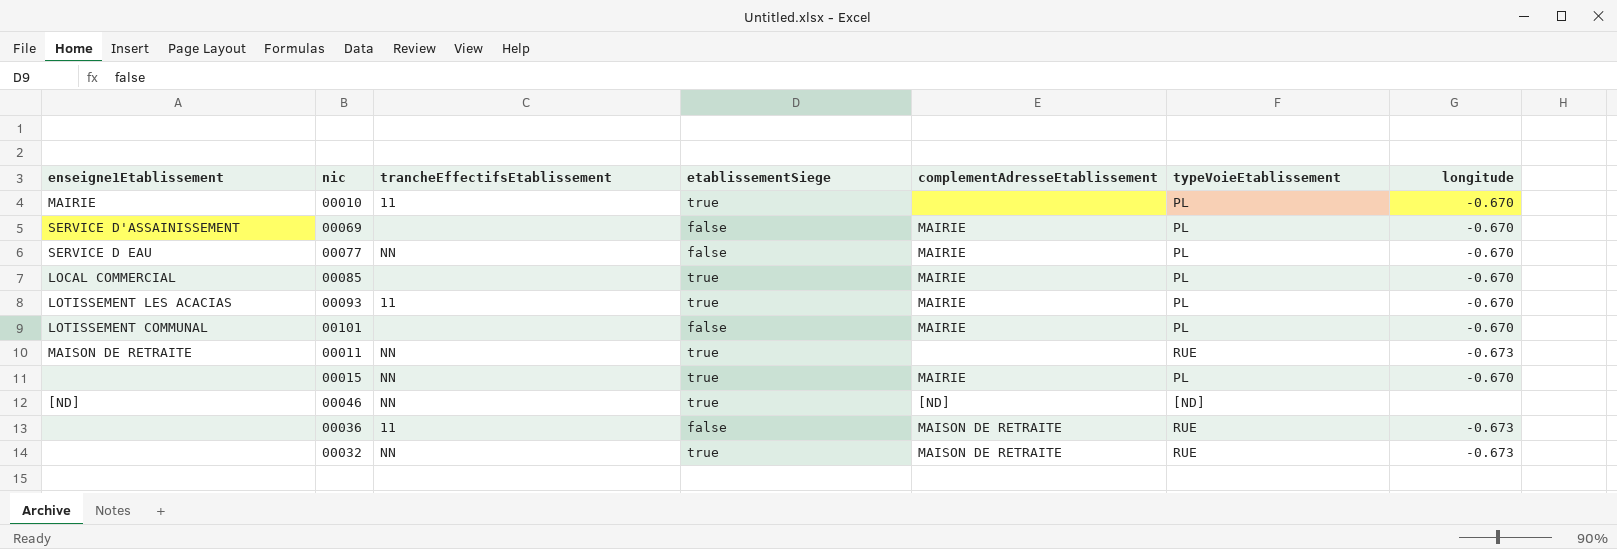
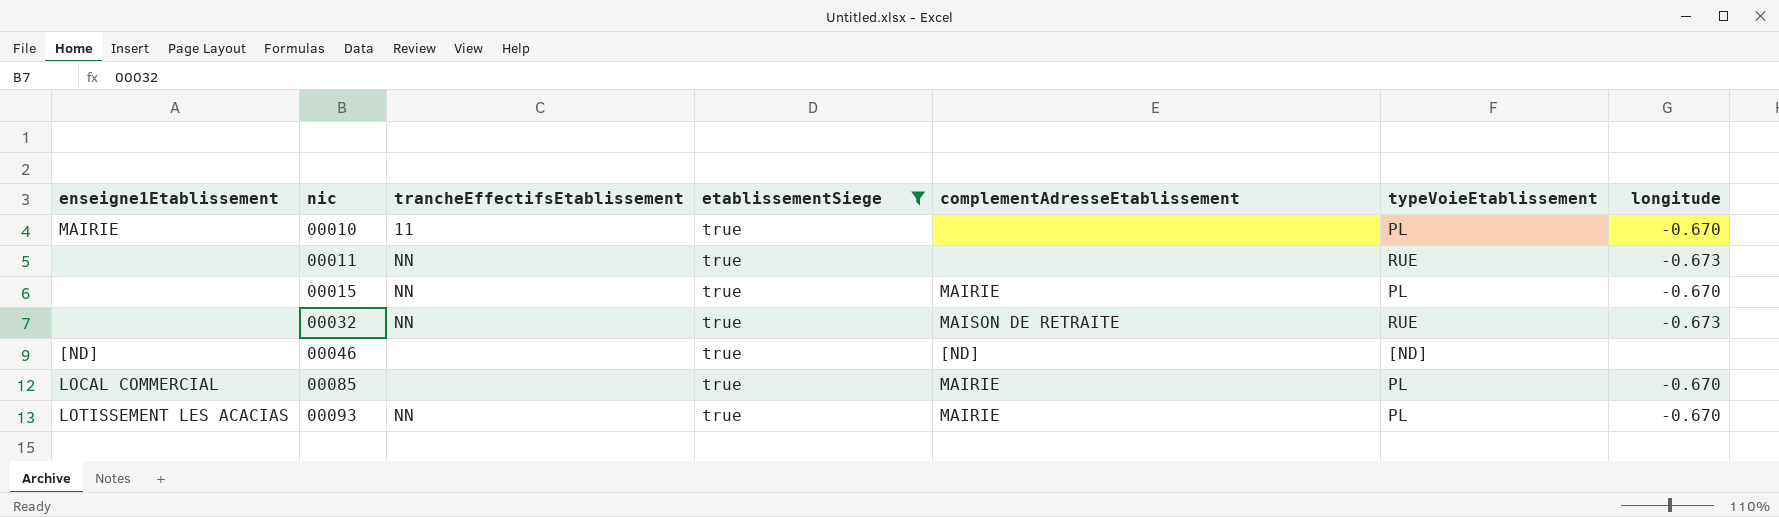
filter: none -> etablissementSiege = true
row order: none -> nic ascending
00011 | enseigne1Etablissement: MAISON DE RETRAITE -> none
00046 | trancheEffectifsEtablissement: NN -> none
00093 | trancheEffectifsEtablissement: 11 -> NN

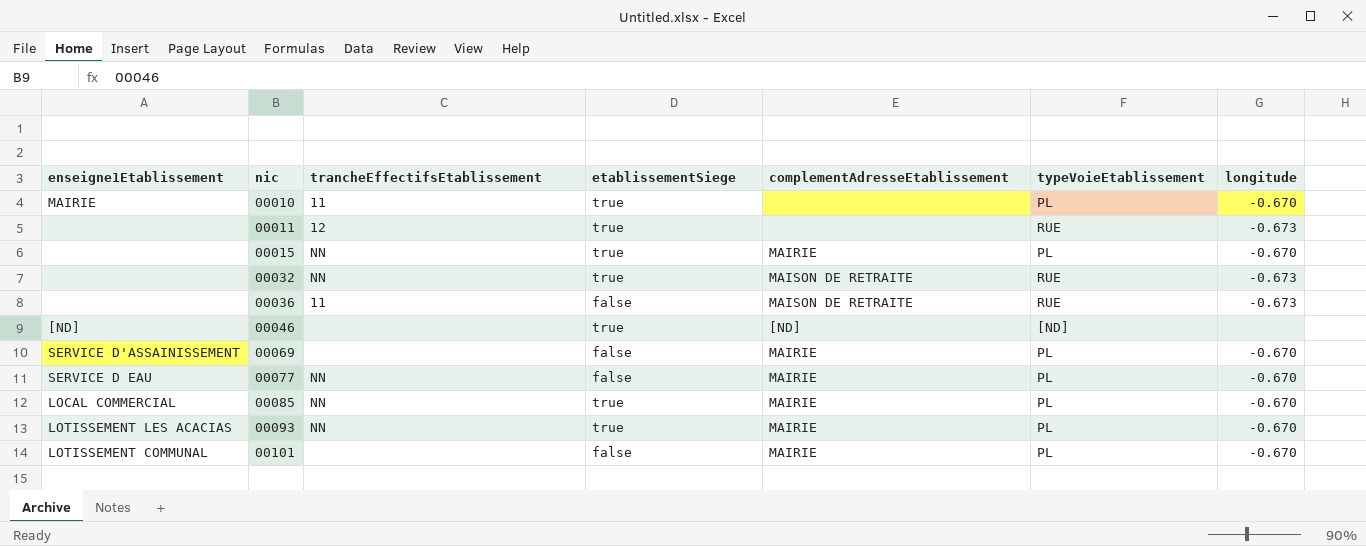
filter: etablissementSiege = true -> none
00011 | trancheEffectifsEtablissement: NN -> 12
00085 | trancheEffectifsEtablissement: none -> NN

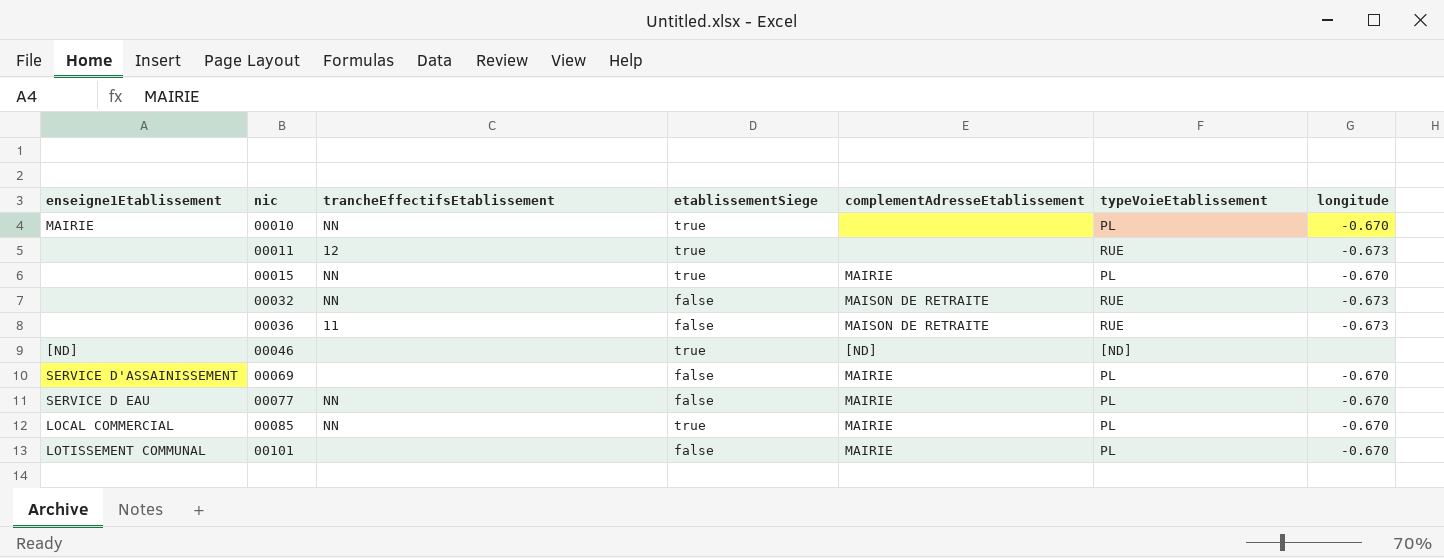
row 00093: LOTISSEMENT LES ACACIAS | NN | true | MAIRIE | PL | -0.670 -> none
00010 | trancheEffectifsEtablissement: 11 -> NN
00032 | etablissementSiege: true -> false

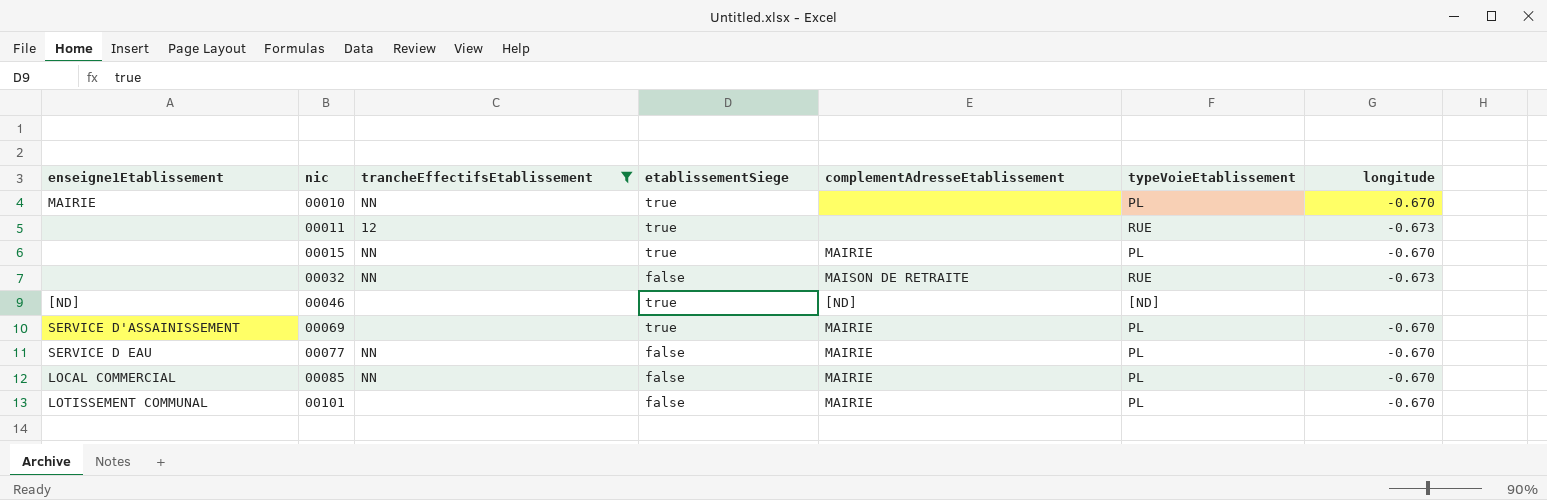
filter: none -> trancheEffectifsEtablissement != 11
00069 | etablissementSiege: false -> true
00085 | etablissementSiege: true -> false

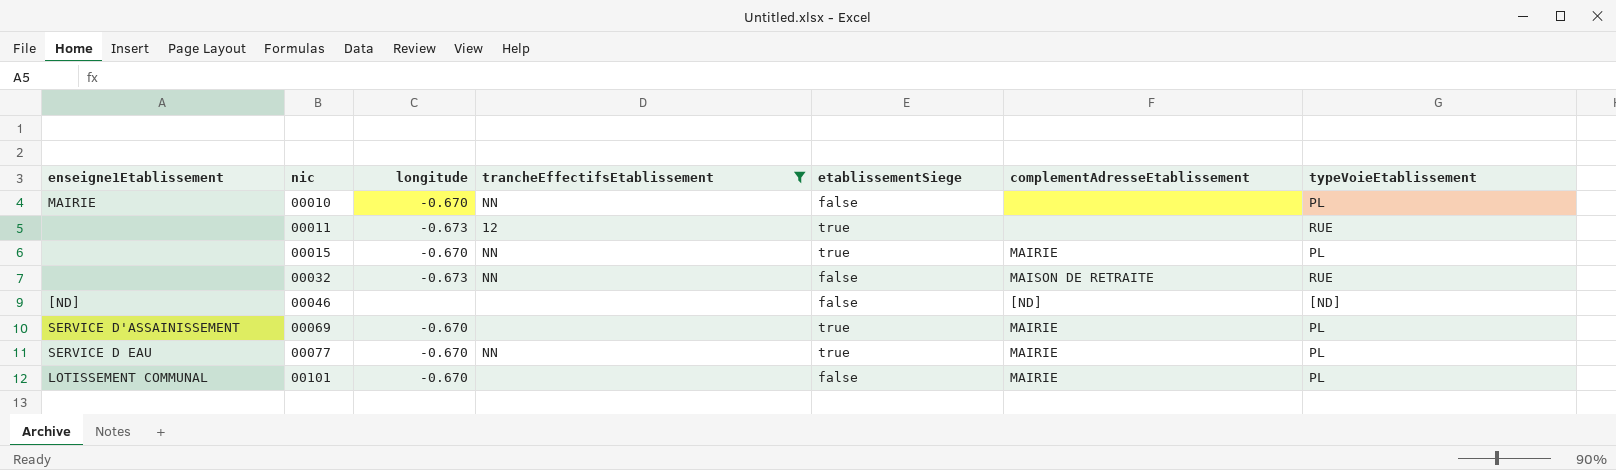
column longitude | position: 7 -> 3
row 00085: LOCAL COMMERCIAL | NN | false | MAIRIE | PL | -0.670 -> none
00010 | etablissementSiege: true -> false
00046 | etablissementSiege: true -> false
00077 | etablissementSiege: false -> true

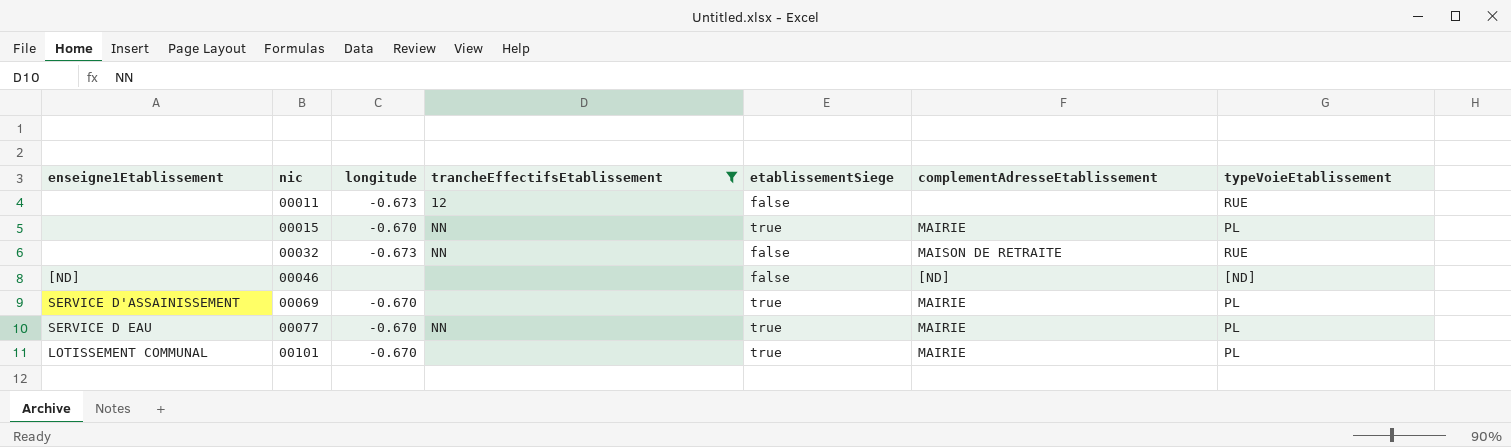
row 00010: MAIRIE | -0.670 | NN | false | none | PL -> none
00011 | etablissementSiege: true -> false
00101 | etablissementSiege: false -> true

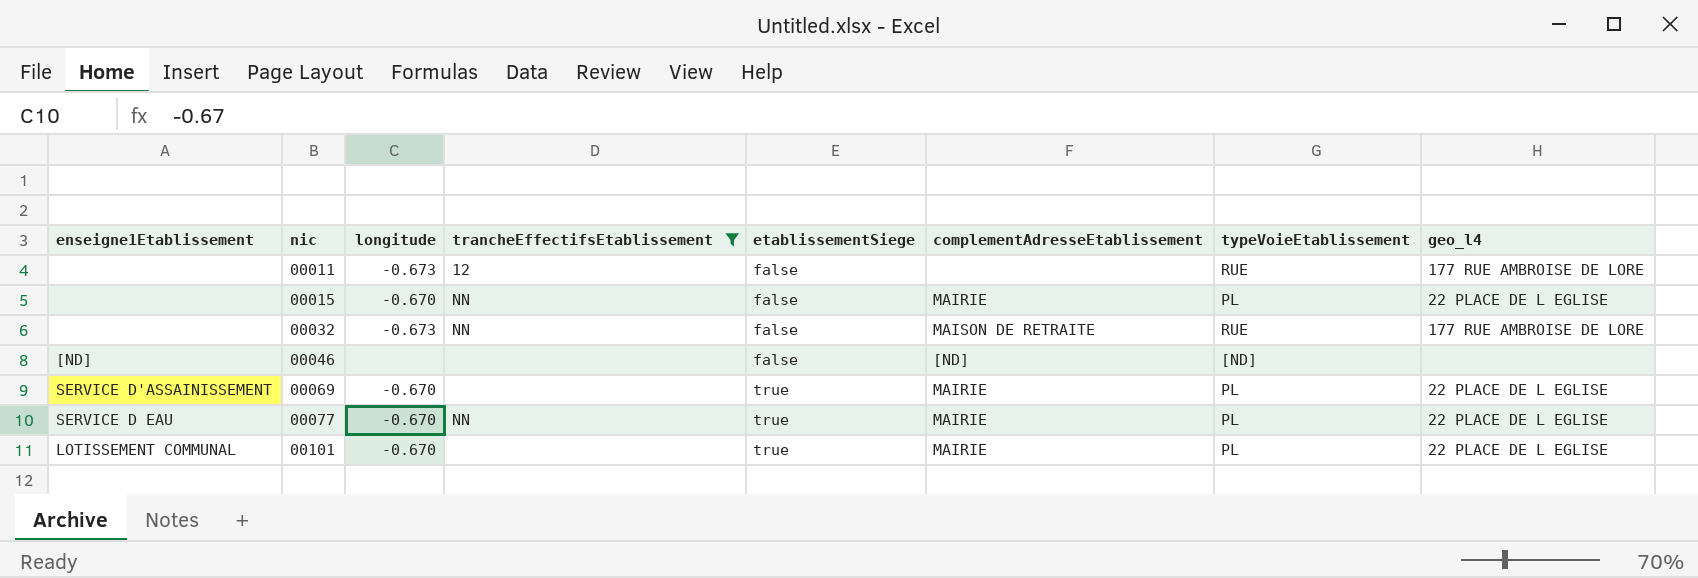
column geo_l4 | position: none -> 8
00015 | etablissementSiege: true -> false

